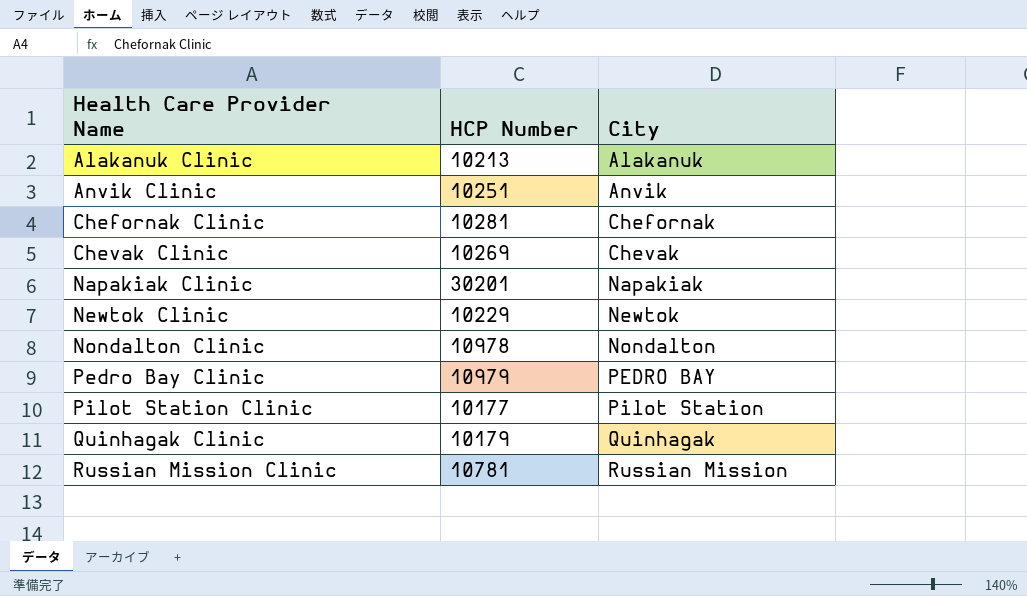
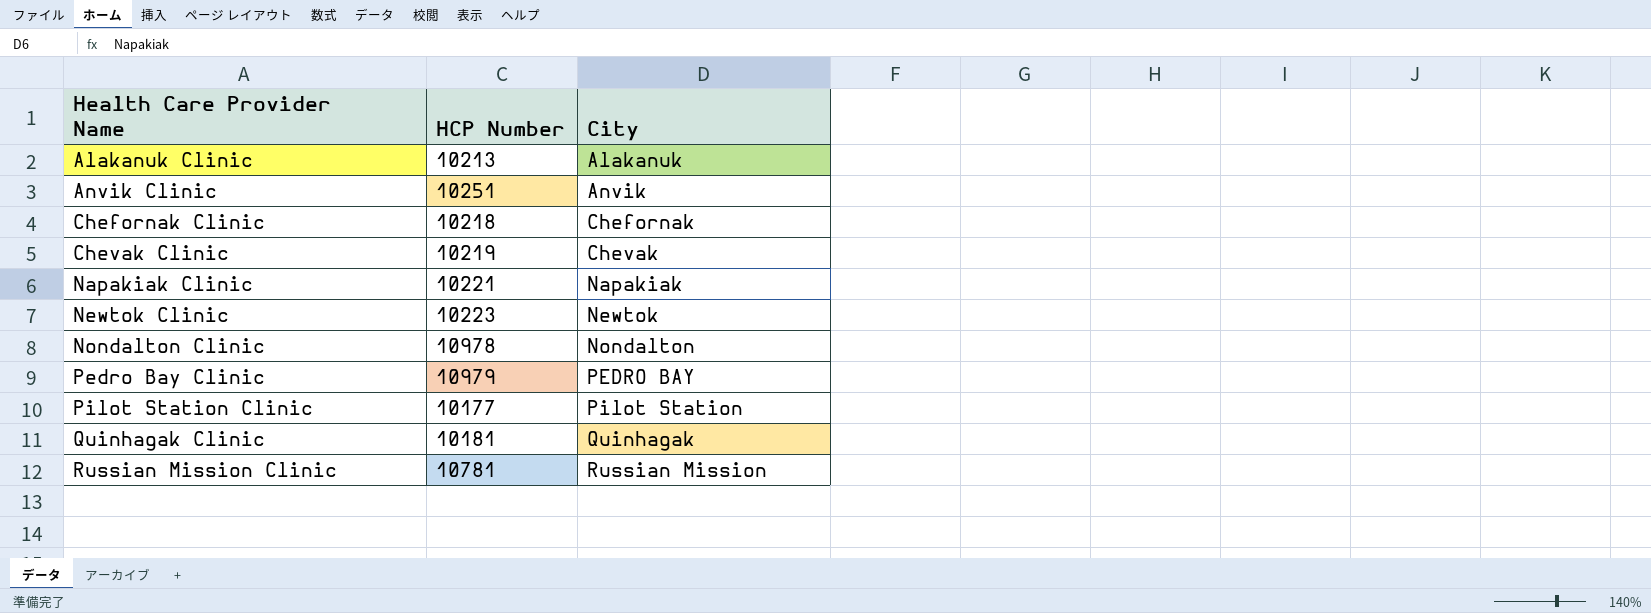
Chefornak Clinic | HCP Number: 10281 -> 10218
Chevak Clinic | HCP Number: 10269 -> 10219
Napakiak Clinic | HCP Number: 30201 -> 10221
Newtok Clinic | HCP Number: 10229 -> 10223
Quinhagak Clinic | HCP Number: 10179 -> 10181

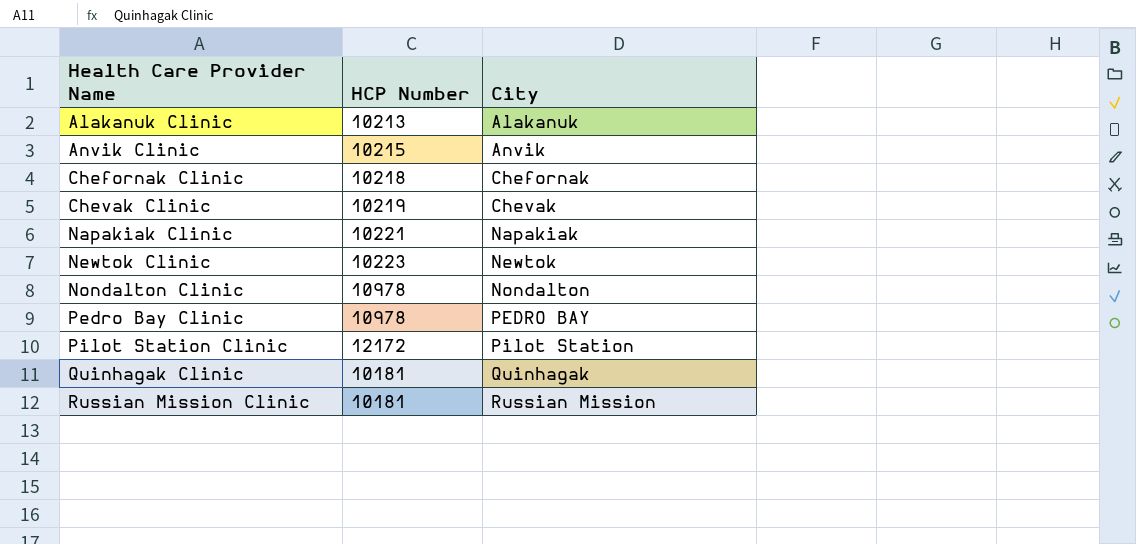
Anvik Clinic | HCP Number: 10251 -> 10215
Pedro Bay Clinic | HCP Number: 10979 -> 10978
Pilot Station Clinic | HCP Number: 10177 -> 12172
Russian Mission Clinic | HCP Number: 10781 -> 10181

